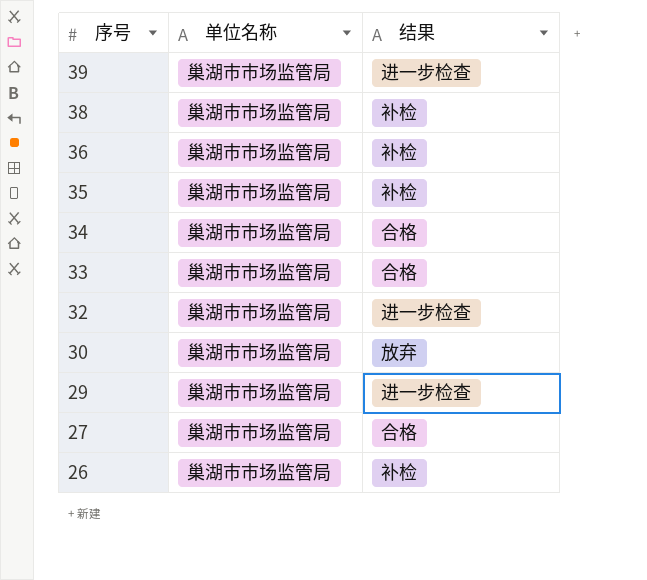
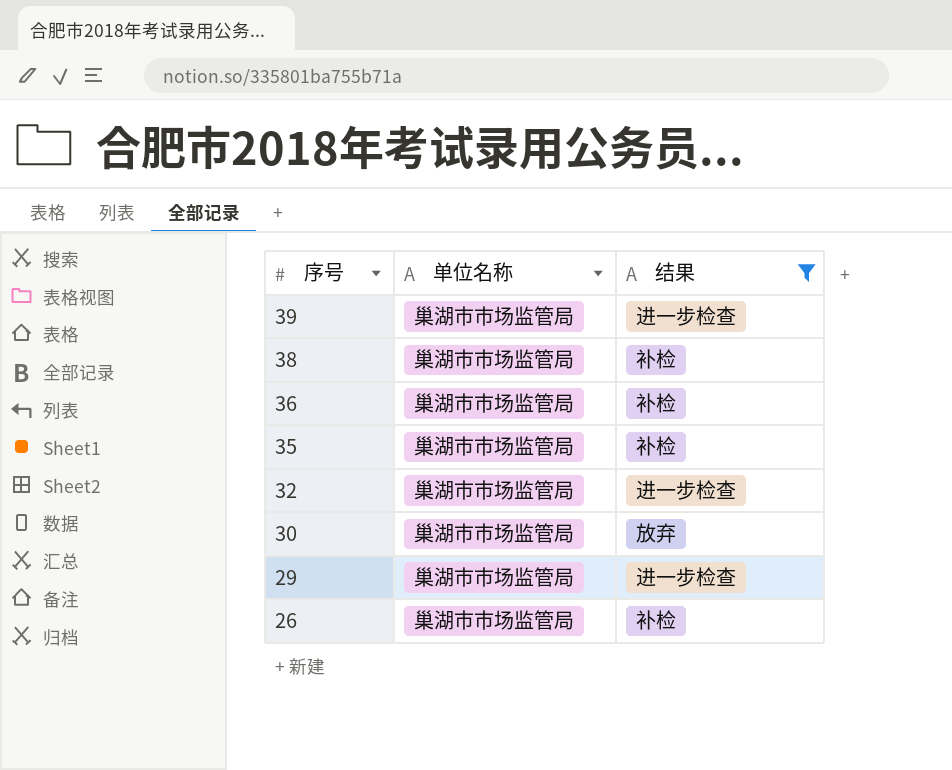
filter: none -> 结果 != 合格

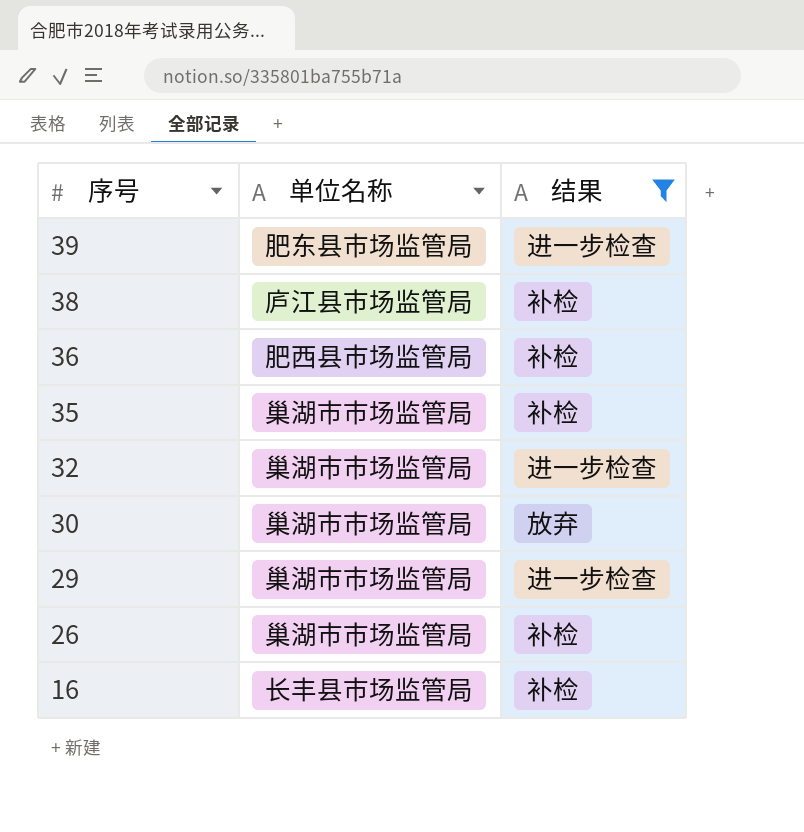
39 | 单位名称: 巢湖市市场监管局 -> 肥东县市场监管局
38 | 单位名称: 巢湖市市场监管局 -> 庐江县市场监管局
36 | 单位名称: 巢湖市市场监管局 -> 肥西县市场监管局
row 16: none -> 长丰县市场监管局 | 补检

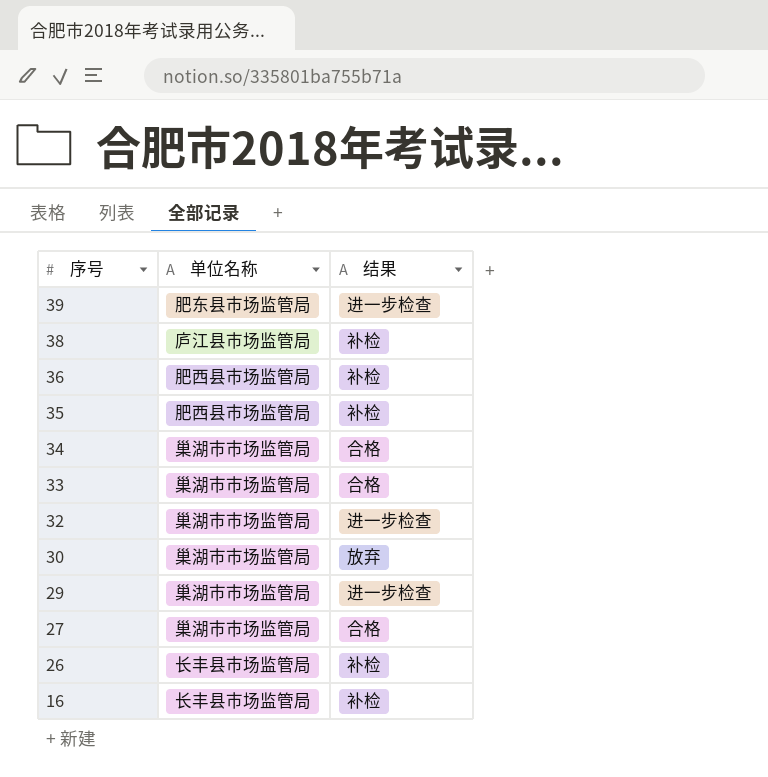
filter: 结果 != 合格 -> none
35 | 单位名称: 巢湖市市场监管局 -> 肥西县市场监管局
26 | 单位名称: 巢湖市市场监管局 -> 长丰县市场监管局

